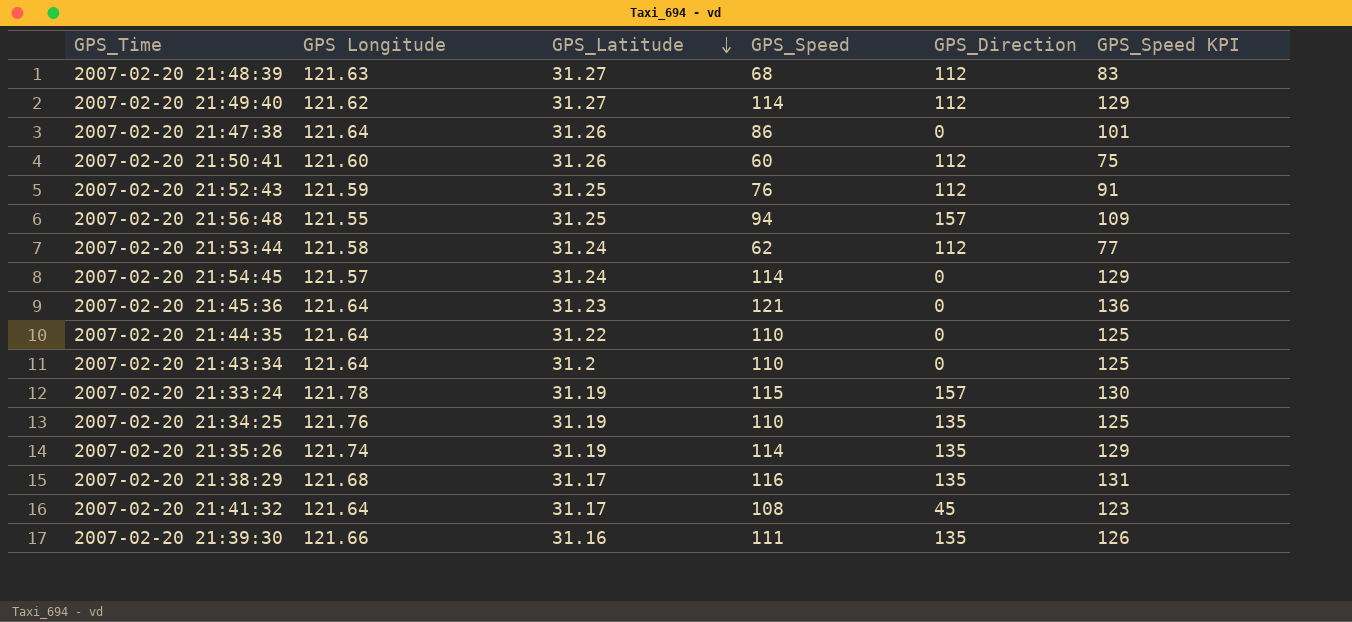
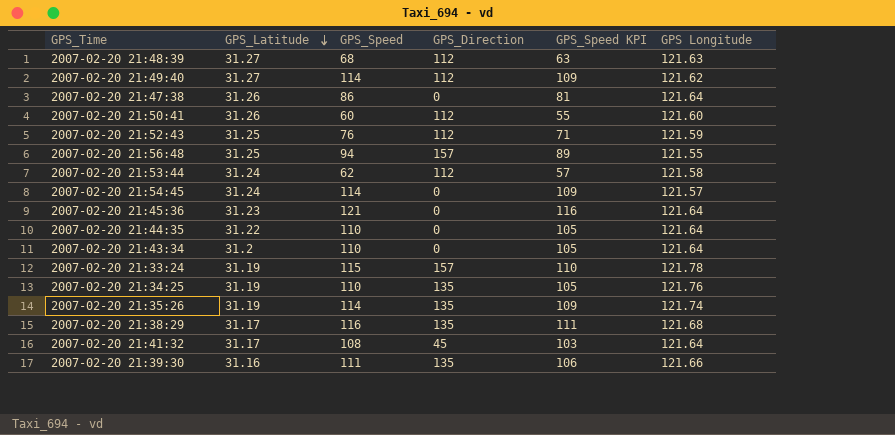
column GPS_Speed KPI | formula: [GPS_Speed] + 15 -> [GPS_Speed] - 5
column GPS Longitude | position: 2 -> 6

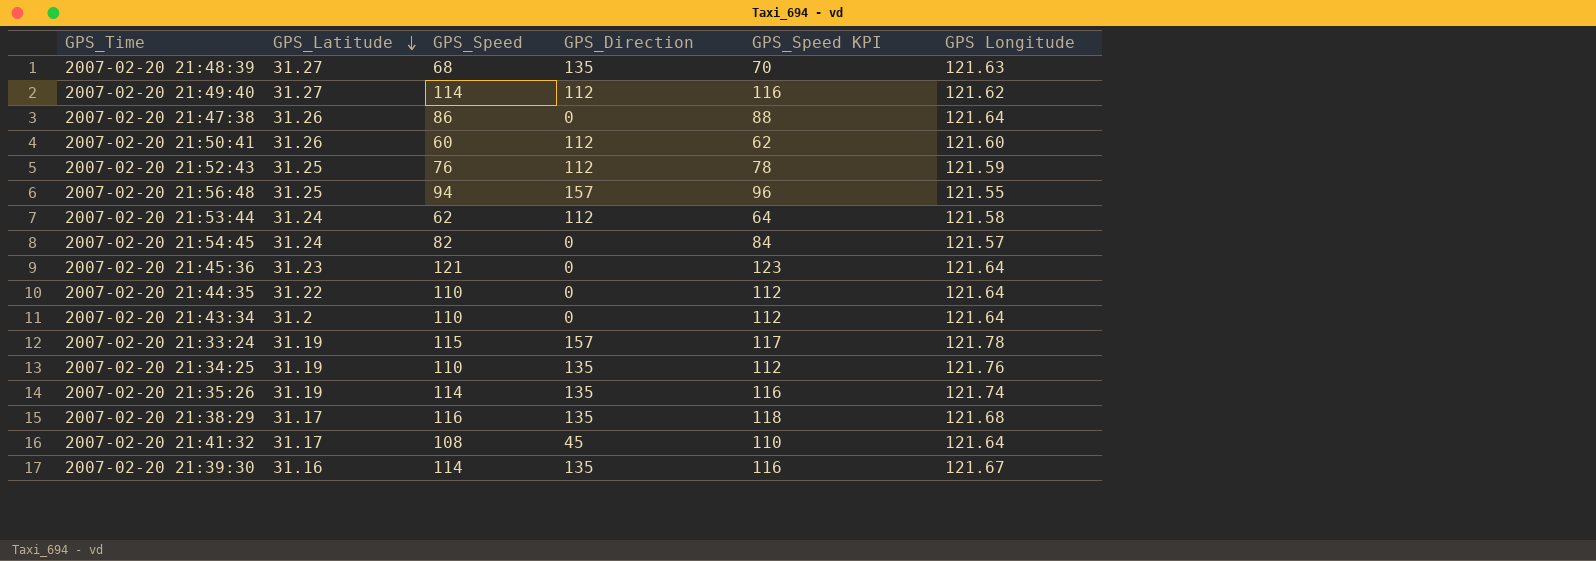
column GPS_Speed KPI | formula: [GPS_Speed] - 5 -> [GPS_Speed] + 2
2007-02-20 21:48:39 | GPS_Direction: 112 -> 135
2007-02-20 21:54:45 | GPS_Speed: 114 -> 82
2007-02-20 21:39:30 | GPS_Speed: 111 -> 114
2007-02-20 21:39:30 | GPS Longitude: 121.66 -> 121.67

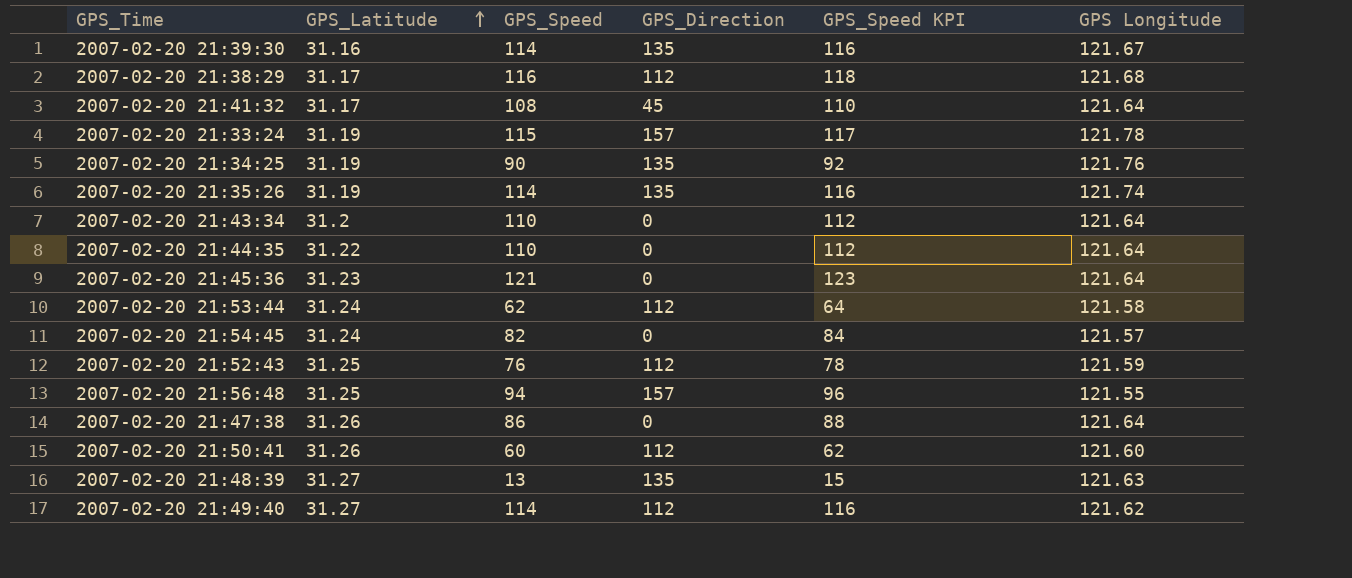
row order: GPS_Latitude descending -> GPS_Latitude ascending
2007-02-20 21:38:29 | GPS_Direction: 135 -> 112
2007-02-20 21:34:25 | GPS_Speed: 110 -> 90
2007-02-20 21:34:25 | GPS_Speed KPI: 112 -> 92
2007-02-20 21:48:39 | GPS_Speed: 68 -> 13
2007-02-20 21:48:39 | GPS_Speed KPI: 70 -> 15

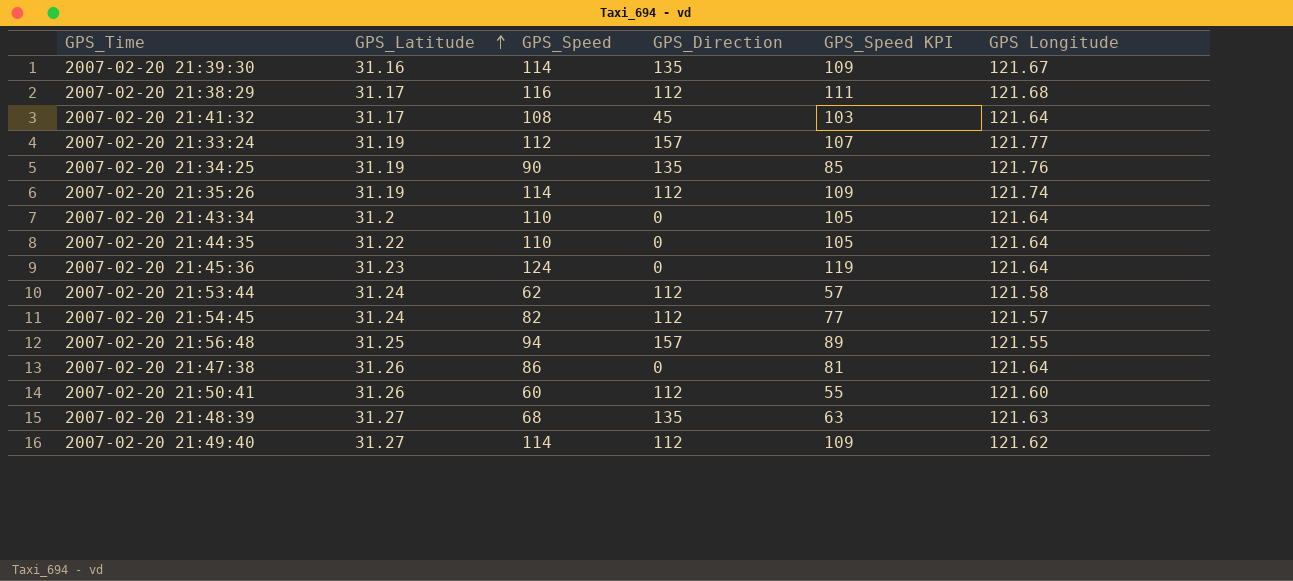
column GPS_Speed KPI | formula: [GPS_Speed] + 2 -> [GPS_Speed] - 5
row 2007-02-20 21:52:43: 31.25 | 76 | 112 | 78 | 121.59 -> none
2007-02-20 21:33:24 | GPS_Speed: 115 -> 112
2007-02-20 21:33:24 | GPS Longitude: 121.78 -> 121.77
2007-02-20 21:35:26 | GPS_Direction: 135 -> 112
2007-02-20 21:45:36 | GPS_Speed: 121 -> 124
2007-02-20 21:54:45 | GPS_Direction: 0 -> 112
2007-02-20 21:48:39 | GPS_Speed: 13 -> 68

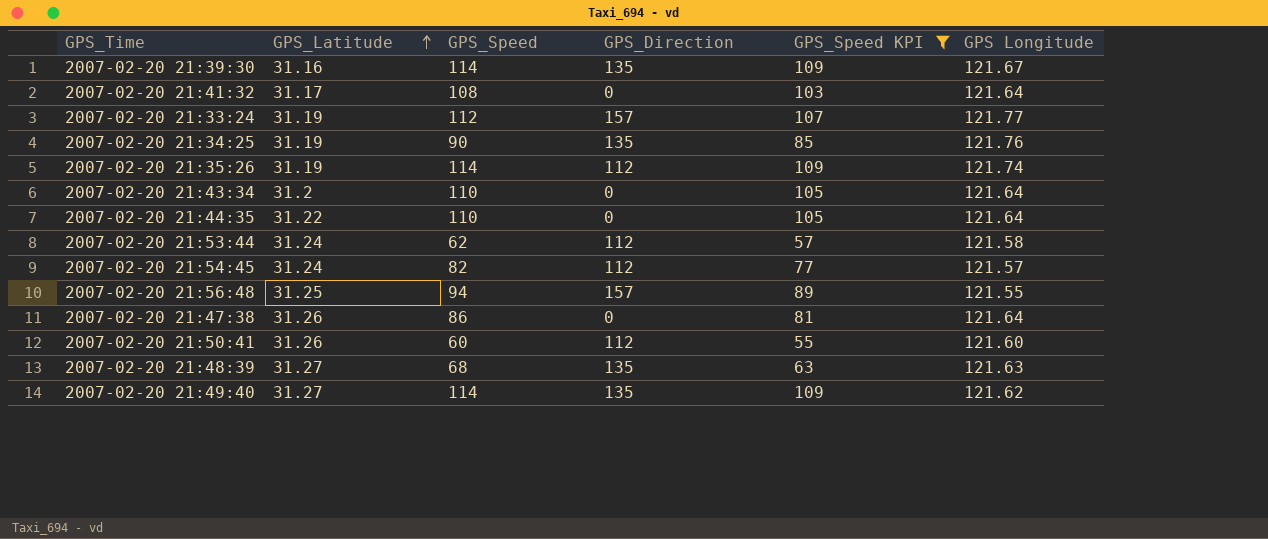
filter: none -> GPS_Speed KPI <= 109
2007-02-20 21:41:32 | GPS_Direction: 45 -> 0
2007-02-20 21:49:40 | GPS_Direction: 112 -> 135

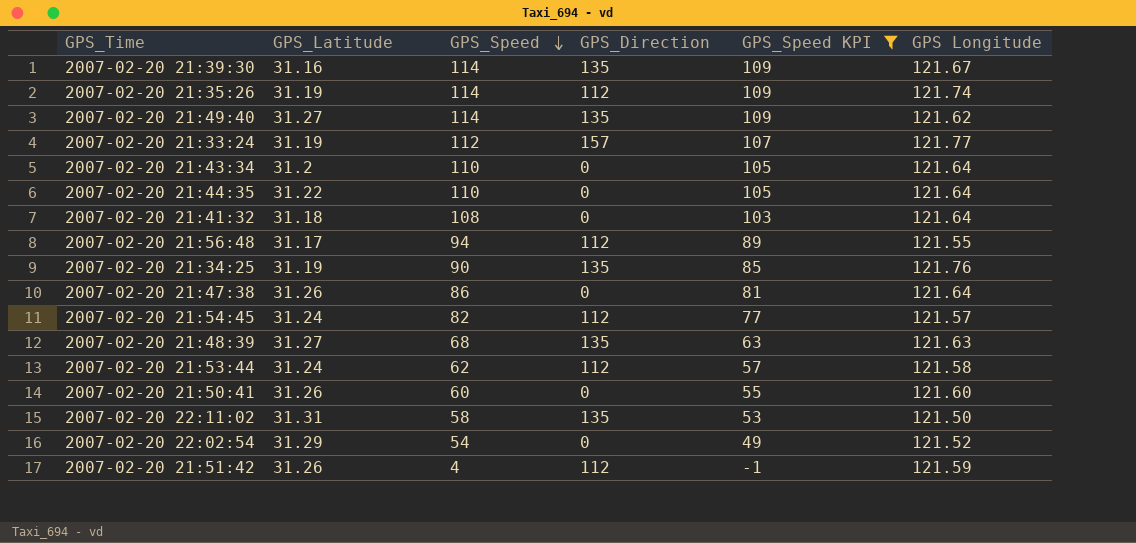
row order: GPS_Latitude ascending -> GPS_Speed descending
2007-02-20 21:41:32 | GPS_Latitude: 31.17 -> 31.18
2007-02-20 21:56:48 | GPS_Latitude: 31.25 -> 31.17
2007-02-20 21:56:48 | GPS_Direction: 157 -> 112
2007-02-20 21:50:41 | GPS_Direction: 112 -> 0
row 2007-02-20 22:11:02: none -> 31.31 | 58 | 135 | 53 | 121.50
row 2007-02-20 22:02:54: none -> 31.29 | 54 | 0 | 49 | 121.52
row 2007-02-20 21:51:42: none -> 31.26 | 4 | 112 | -1 | 121.59

